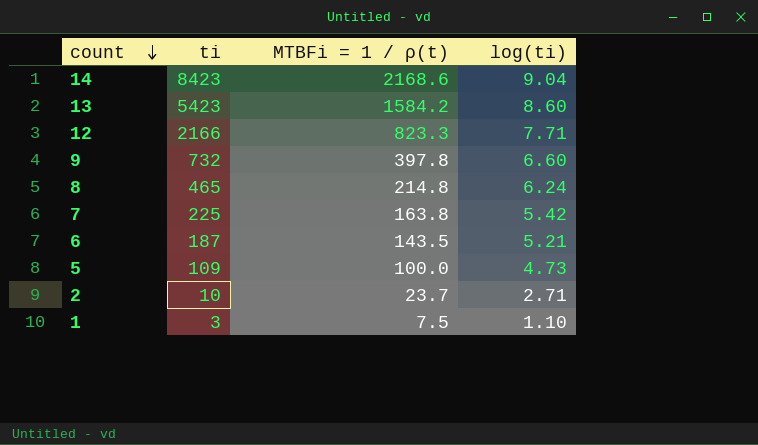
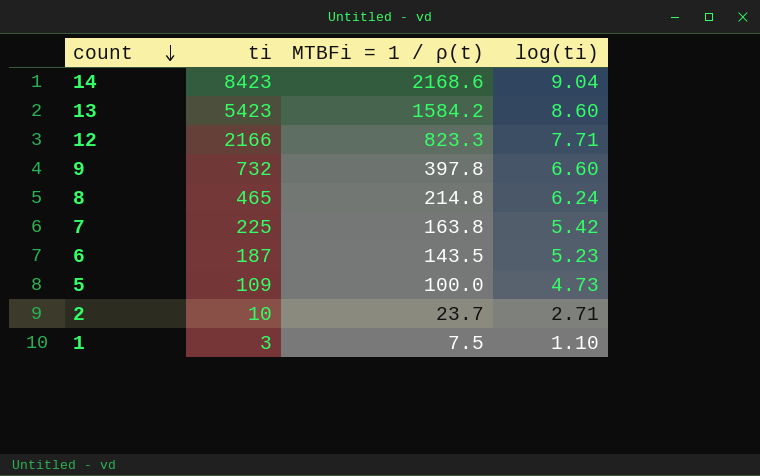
6 | log(ti): 5.21 -> 5.23

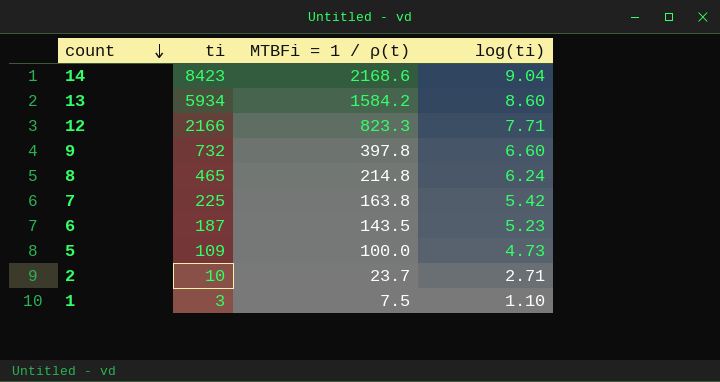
13 | ti: 5423 -> 5934

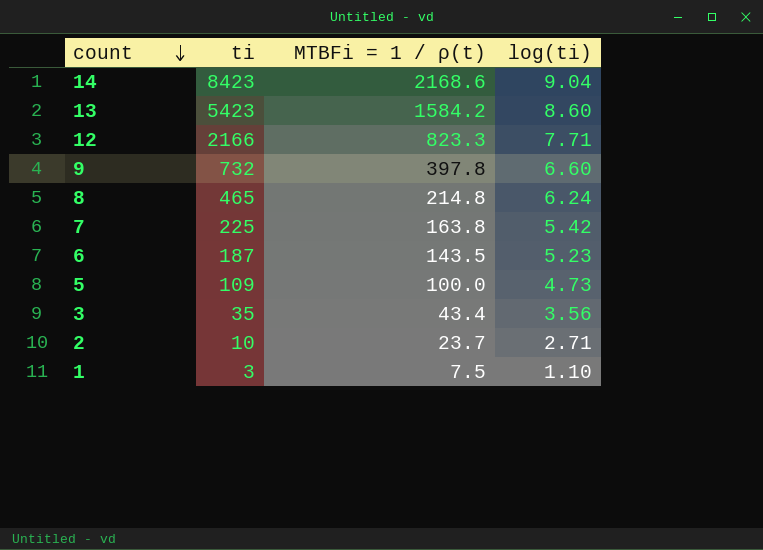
13 | ti: 5934 -> 5423
row 3: none -> 35 | 43.4 | 3.56

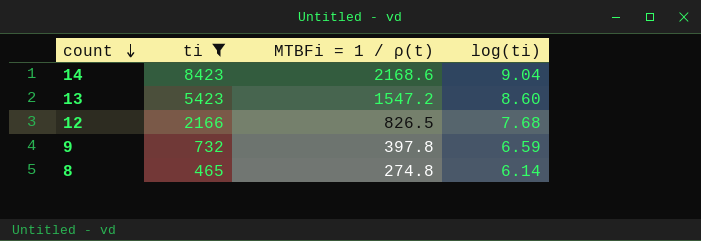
filter: none -> ti >= 465
13 | MTBFi = 1 / ρ(t): 1584.2 -> 1547.2
12 | MTBFi = 1 / ρ(t): 823.3 -> 826.5
12 | log(ti): 7.71 -> 7.68
9 | log(ti): 6.60 -> 6.59
8 | MTBFi = 1 / ρ(t): 214.8 -> 274.8
8 | log(ti): 6.24 -> 6.14

